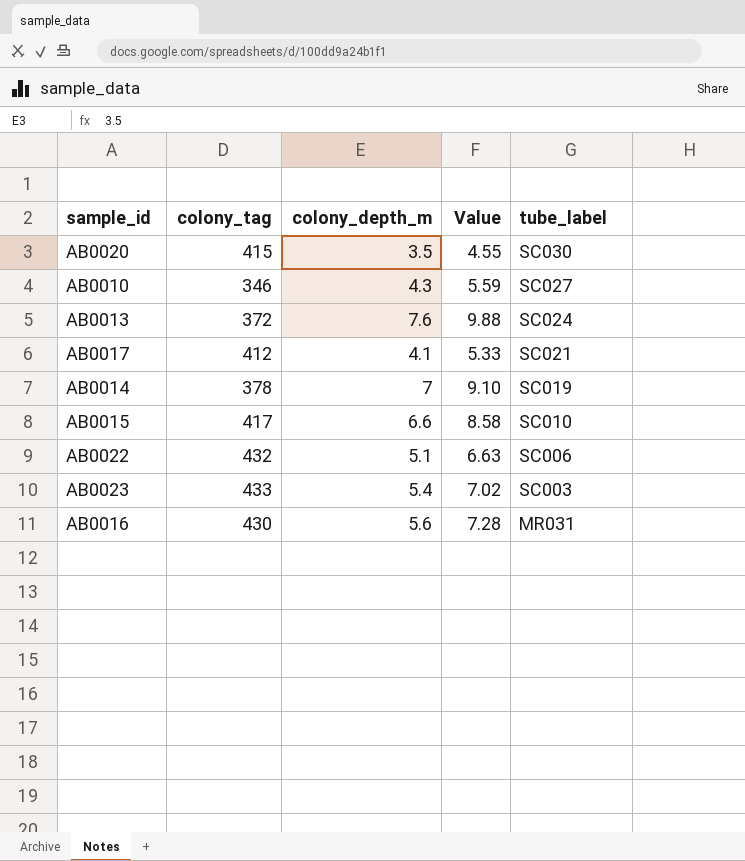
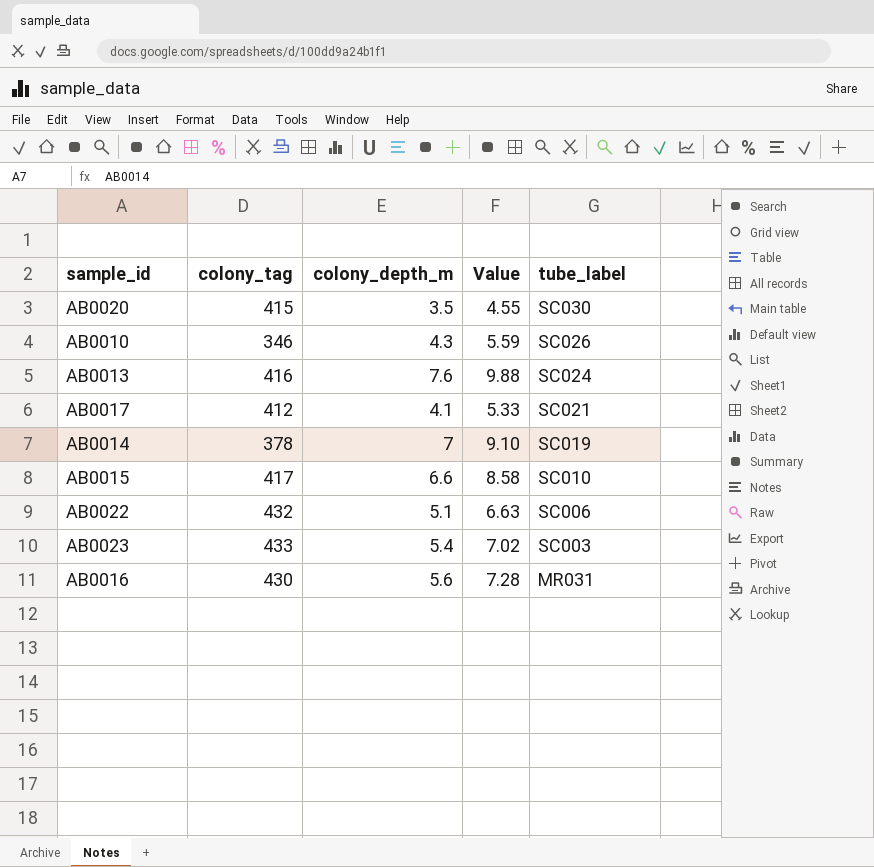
AB0010 | tube_label: SC027 -> SC026
AB0013 | colony_tag: 372 -> 416

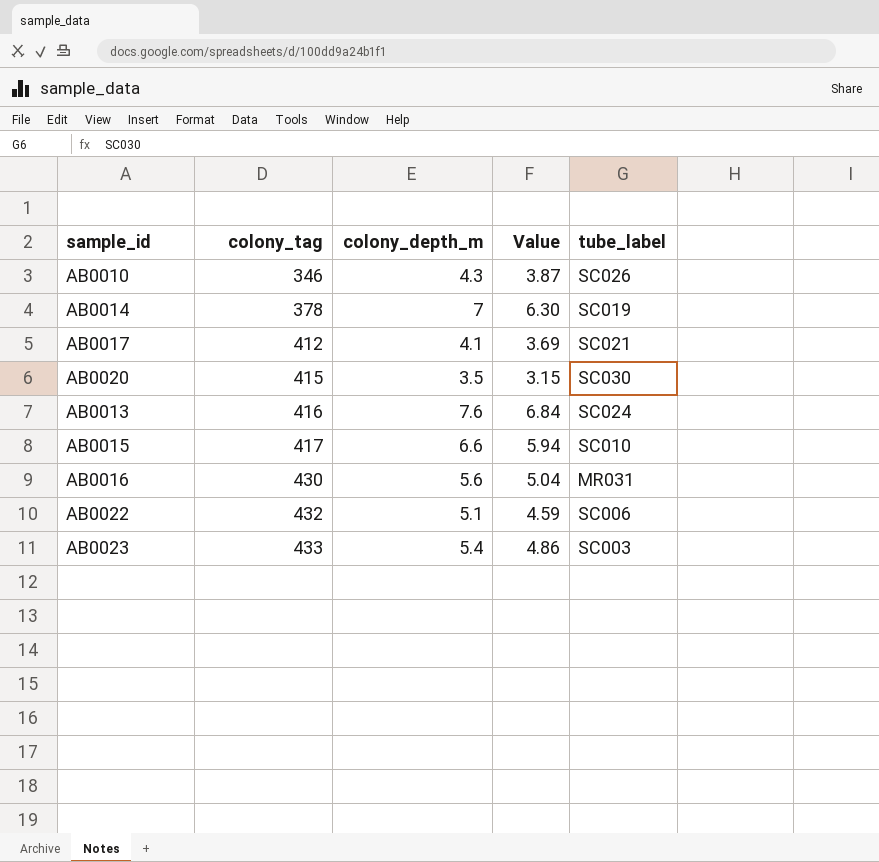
row order: tube_label descending -> colony_tag ascending
column Value | formula: [colony_depth_m] * 1.3 -> [colony_depth_m] * 0.9

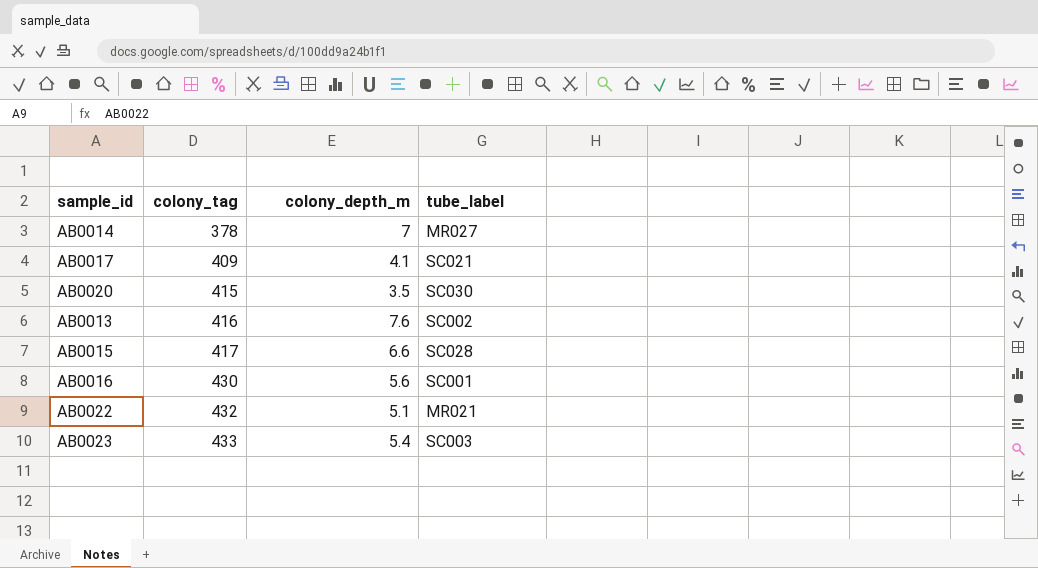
column Value | formula: [colony_depth_m] * 0.9 -> none
row AB0010: 346 | 4.3 | 3.87 | SC026 -> none
AB0014 | tube_label: SC019 -> MR027
AB0017 | colony_tag: 412 -> 409
AB0013 | tube_label: SC024 -> SC002
AB0015 | tube_label: SC010 -> SC028
AB0016 | tube_label: MR031 -> SC001
AB0022 | tube_label: SC006 -> MR021

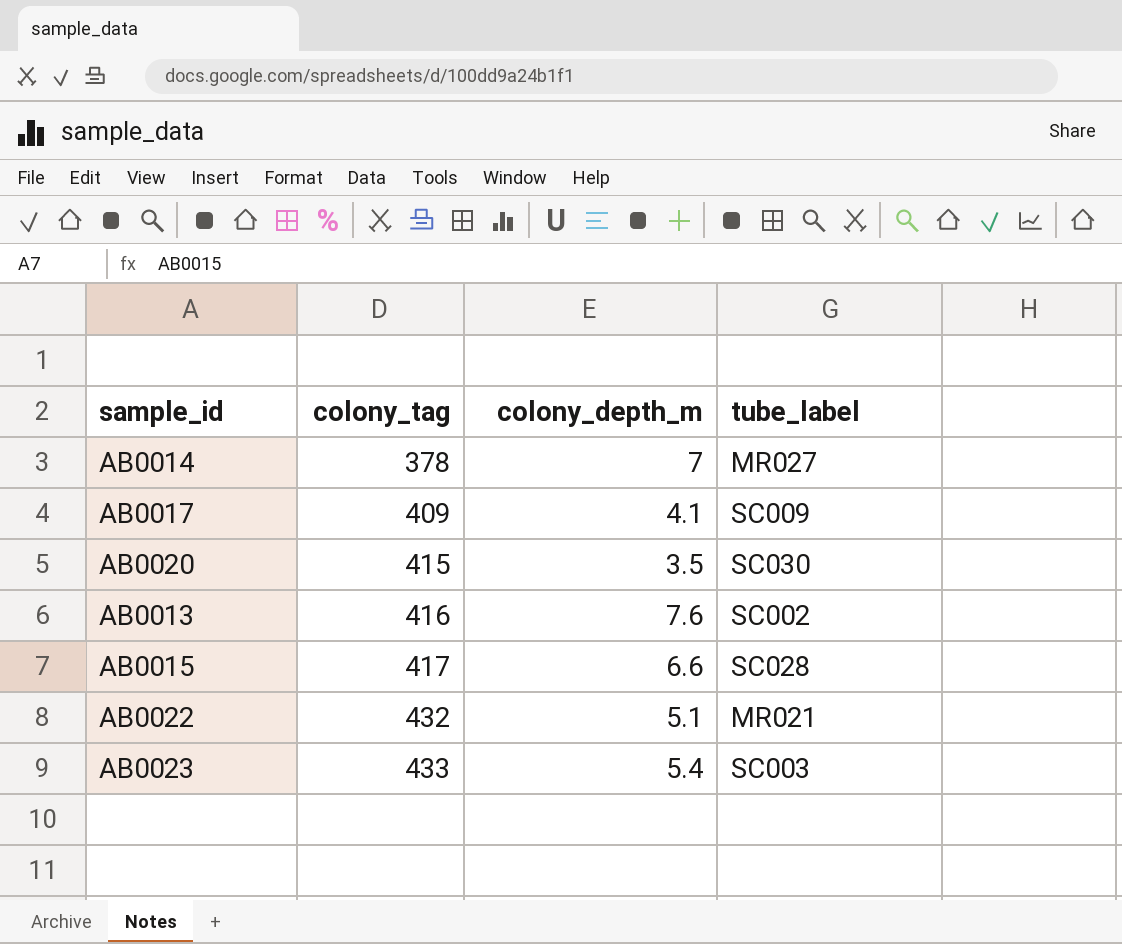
row AB0016: 430 | 5.6 | SC001 -> none
AB0017 | tube_label: SC021 -> SC009

